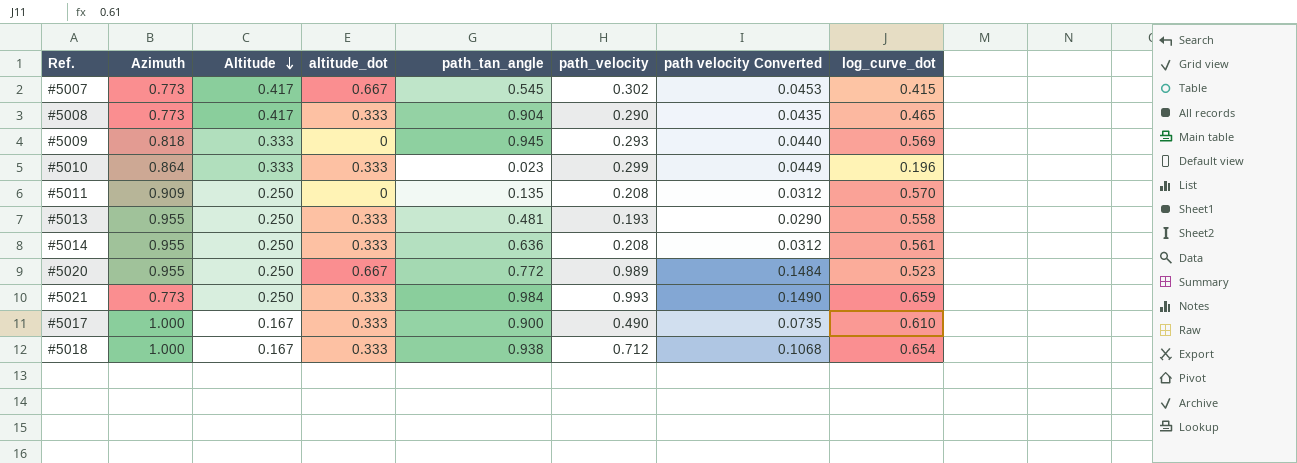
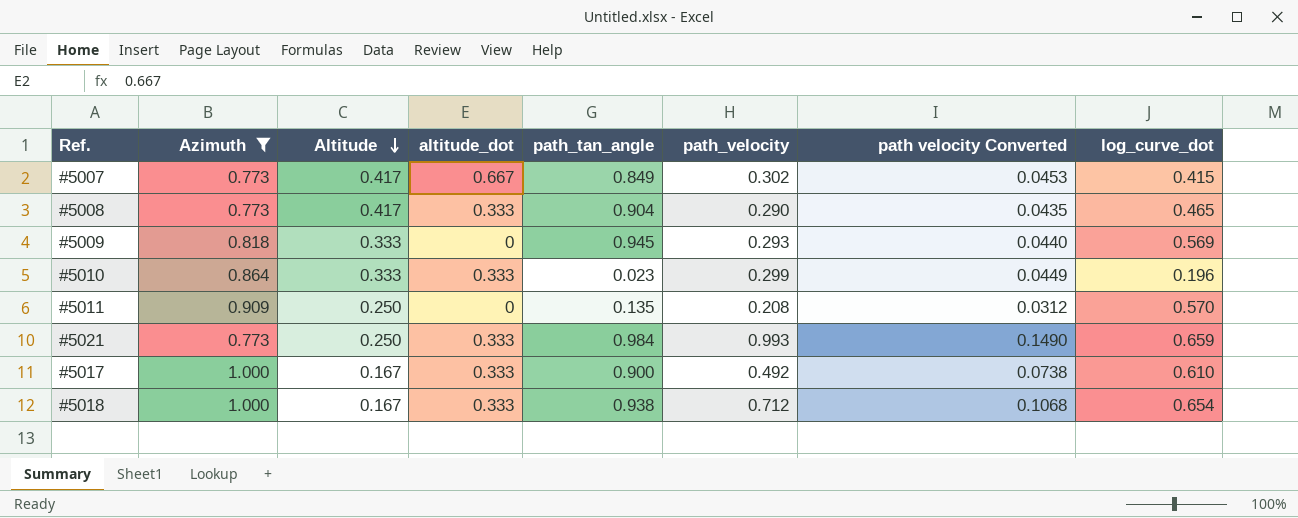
filter: none -> Azimuth != 0.955
#5007 | path_tan_angle: 0.545 -> 0.849
#5017 | path_velocity: 0.490 -> 0.492
#5017 | path velocity Converted: 0.0735 -> 0.0738

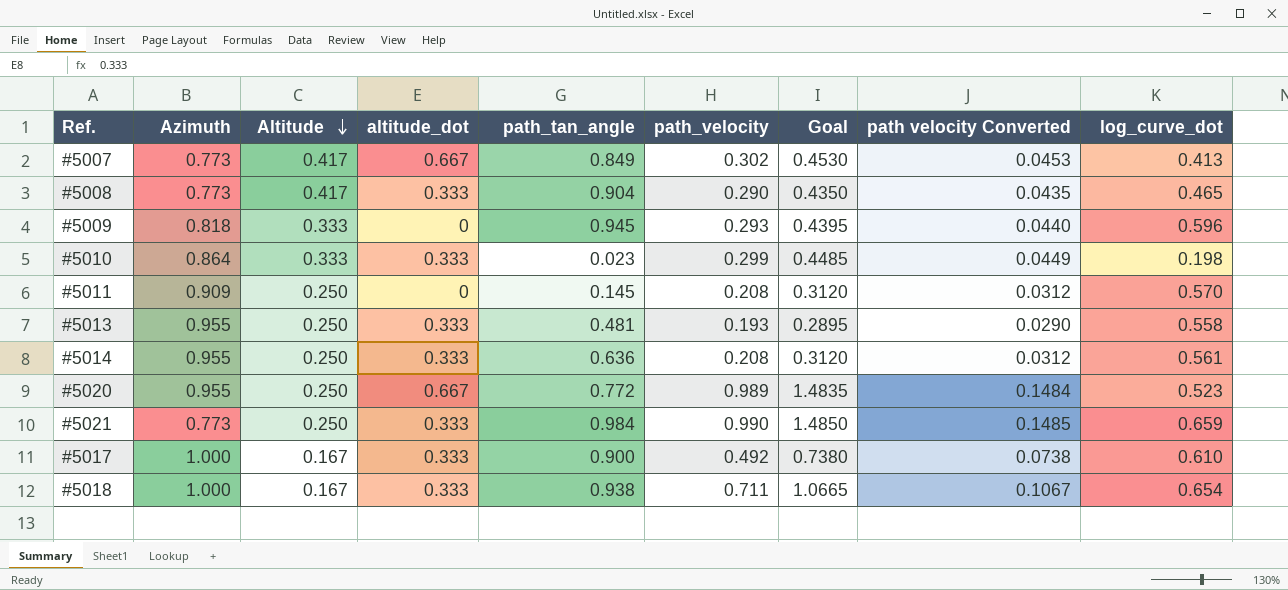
filter: Azimuth != 0.955 -> none
column Goal | formula: none -> [path_velocity] * 1.5
#5007 | log_curve_dot: 0.415 -> 0.413
#5009 | log_curve_dot: 0.569 -> 0.596
#5010 | log_curve_dot: 0.196 -> 0.198
#5011 | path_tan_angle: 0.135 -> 0.145
#5021 | path_velocity: 0.993 -> 0.990
#5021 | path velocity Converted: 0.1490 -> 0.1485
#5018 | path_velocity: 0.712 -> 0.711
#5018 | path velocity Converted: 0.1068 -> 0.1067

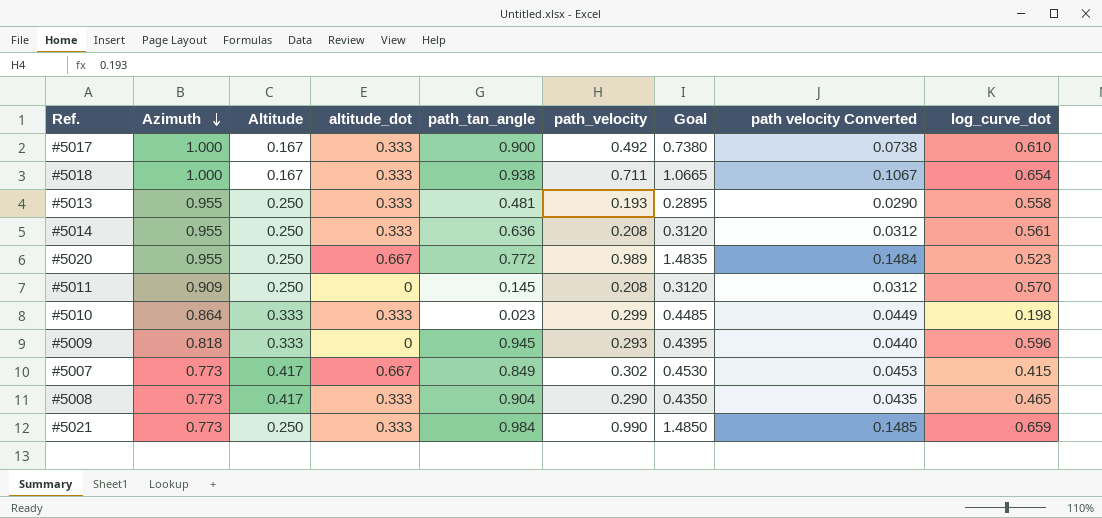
row order: Altitude descending -> Azimuth descending
#5007 | log_curve_dot: 0.413 -> 0.415

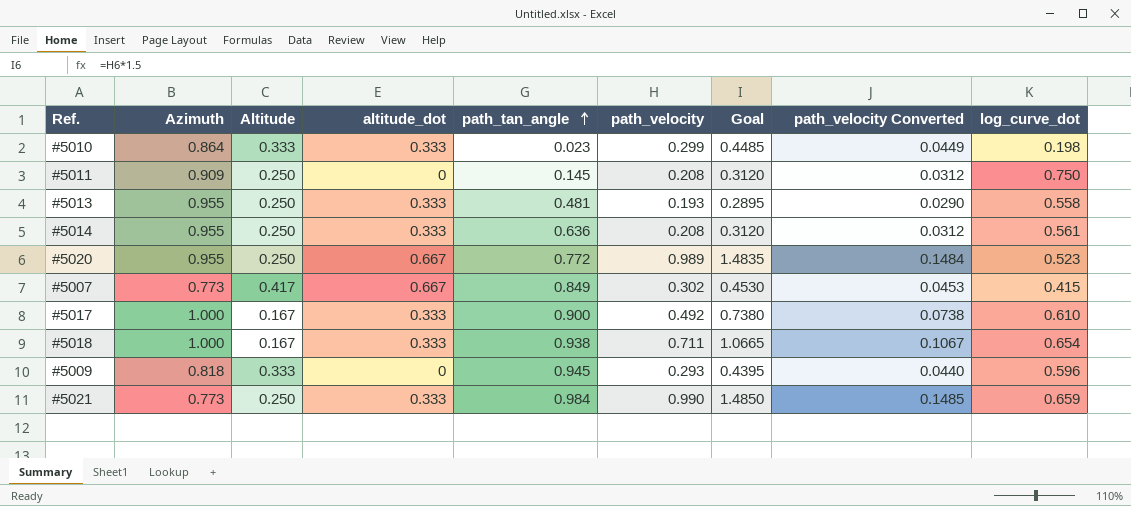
row order: Azimuth descending -> path_tan_angle ascending
column name: path velocity Converted -> path_velocity Converted
row #5008: 0.773 | 0.417 | 0.333 | 0.904 | 0.290 | 0.4350 | 0.0435 | 0.465 -> none
#5011 | log_curve_dot: 0.570 -> 0.750

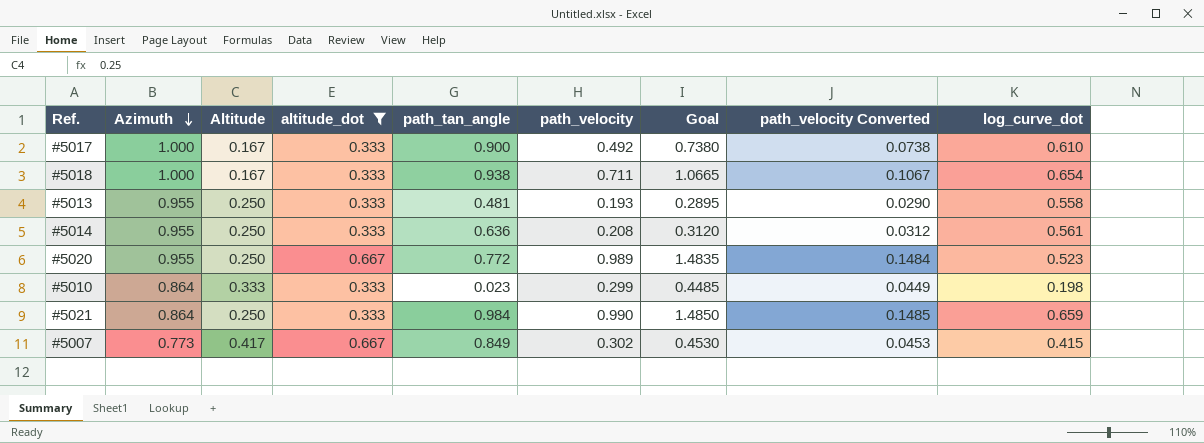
filter: none -> altitude_dot != 0
row order: path_tan_angle ascending -> Azimuth descending
#5021 | Azimuth: 0.773 -> 0.864

